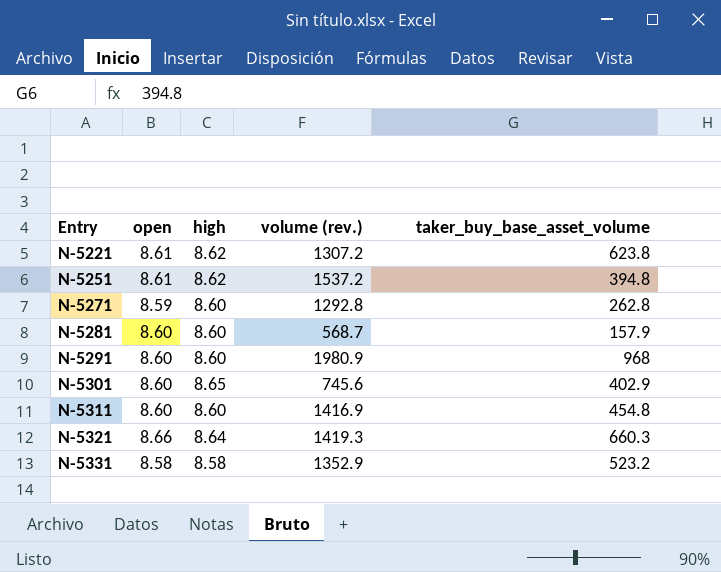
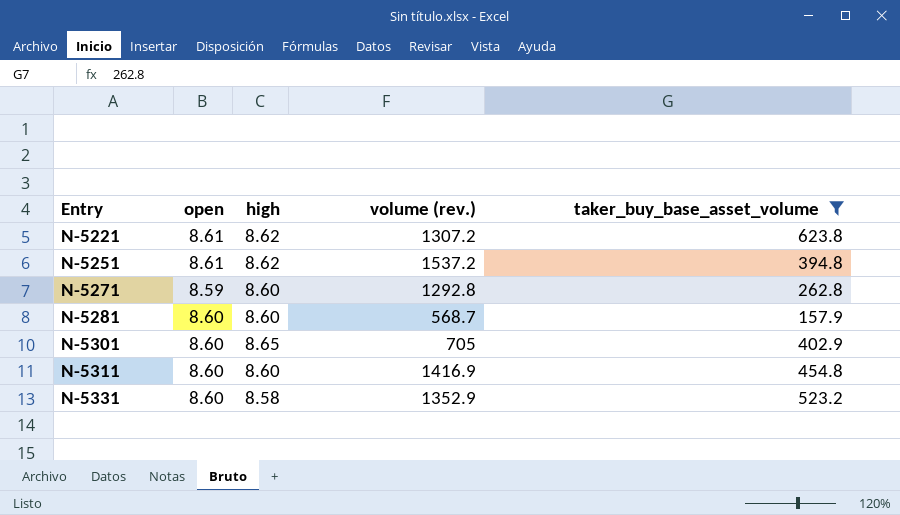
filter: none -> taker_buy_base_asset_volume <= 623.8
N-5301 | volume (rev.): 745.6 -> 705
N-5331 | open: 8.58 -> 8.60

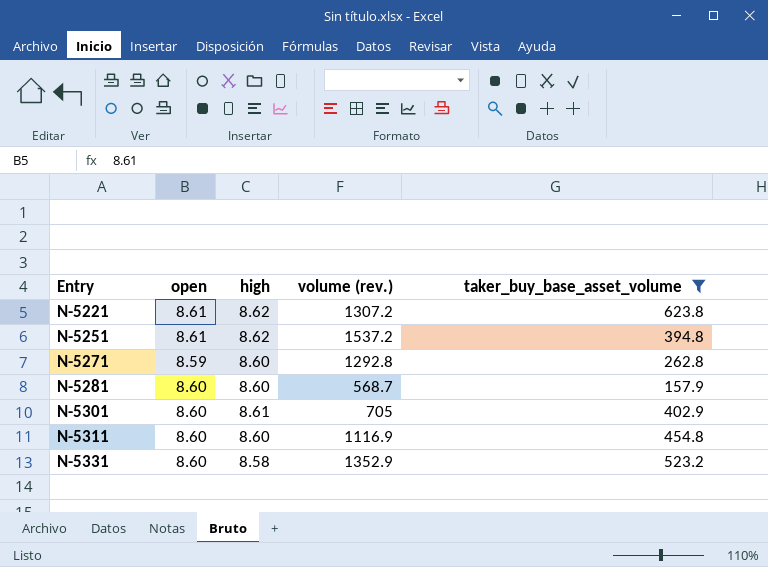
N-5301 | high: 8.65 -> 8.61
N-5311 | volume (rev.): 1416.9 -> 1116.9

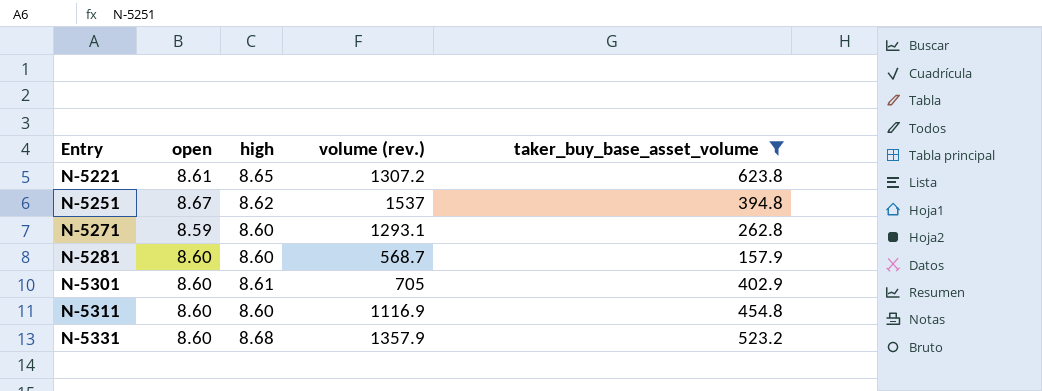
N-5221 | high: 8.62 -> 8.65
N-5251 | open: 8.61 -> 8.67
N-5251 | volume (rev.): 1537.2 -> 1537
N-5271 | volume (rev.): 1292.8 -> 1293.1
N-5331 | high: 8.58 -> 8.68
N-5331 | volume (rev.): 1352.9 -> 1357.9

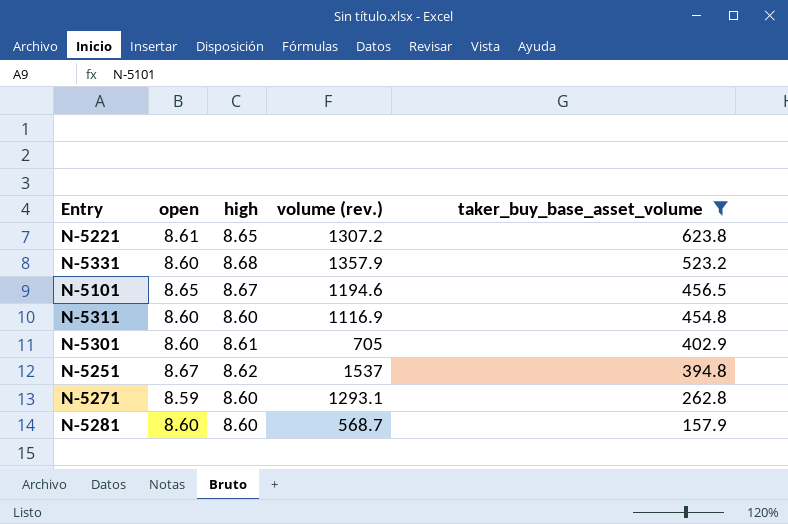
row order: Entry ascending -> taker_buy_base_asset_volume descending
row N-5101: none -> 8.65 | 8.67 | 1194.6 | 456.5

